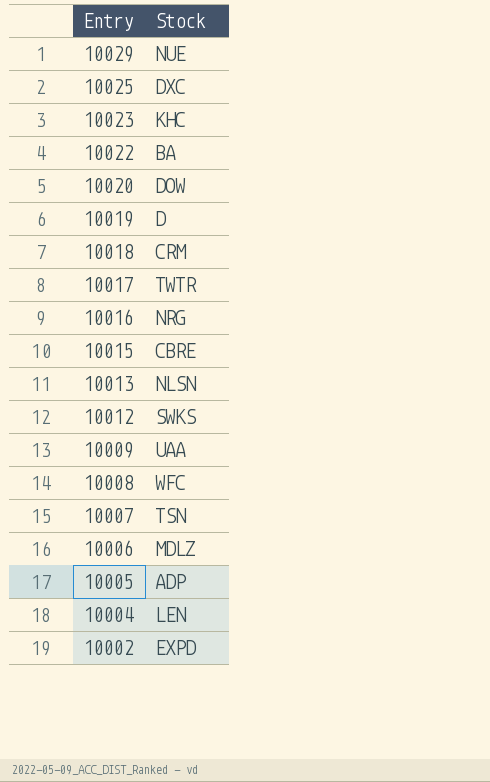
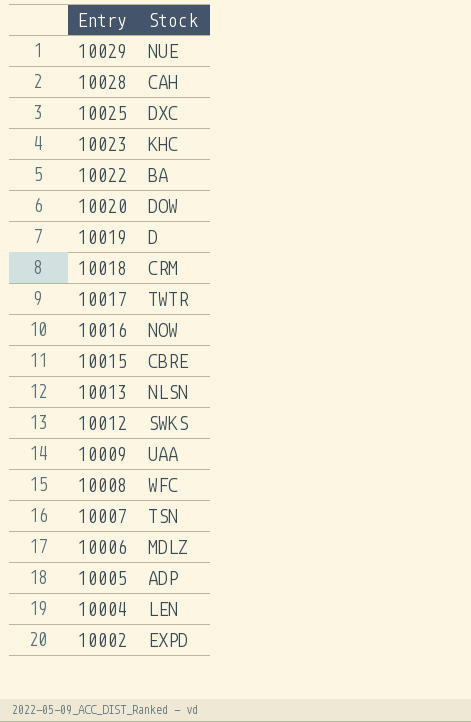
row 10028: none -> CAH
10016 | Stock: NRG -> NOW

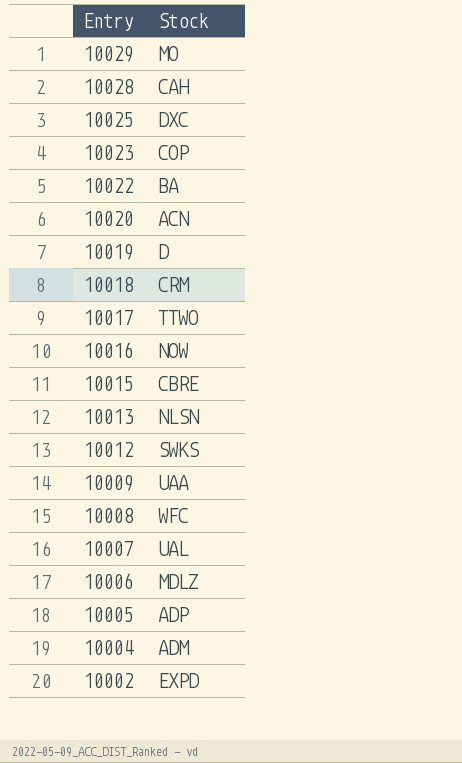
10029 | Stock: NUE -> MO
10023 | Stock: KHC -> COP
10020 | Stock: DOW -> ACN
10017 | Stock: TWTR -> TTWO
10007 | Stock: TSN -> UAL
10004 | Stock: LEN -> ADM

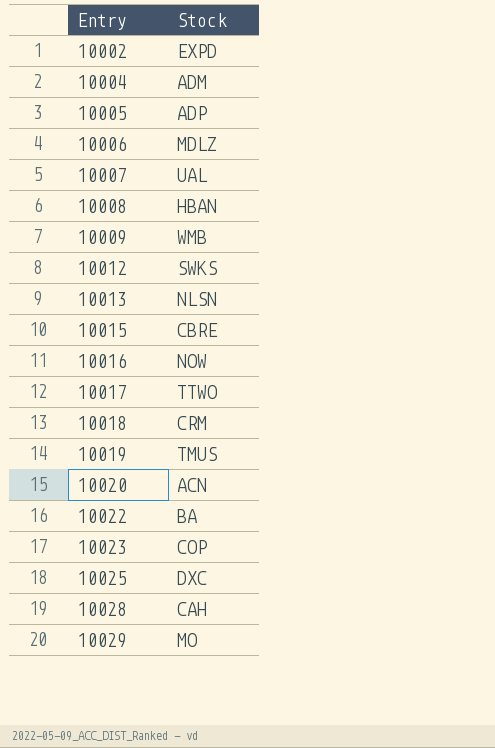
row order: Entry descending -> Entry ascending
10008 | Stock: WFC -> HBAN
10009 | Stock: UAA -> WMB
10019 | Stock: D -> TMUS

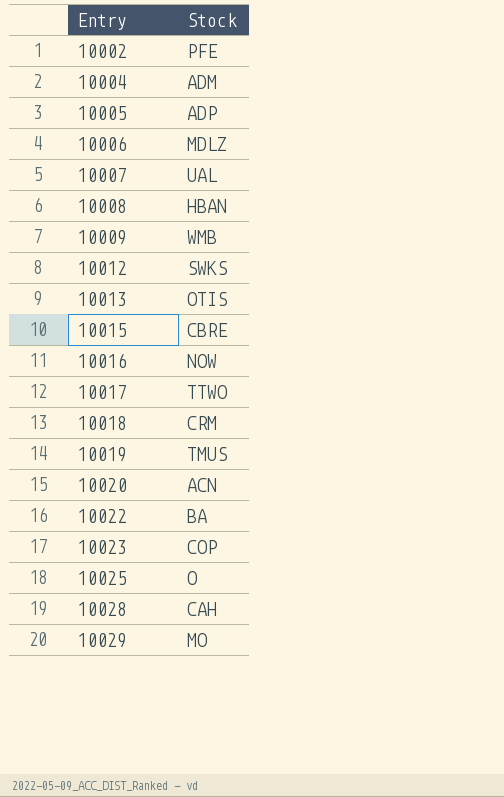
10002 | Stock: EXPD -> PFE
10013 | Stock: NLSN -> OTIS
10025 | Stock: DXC -> O

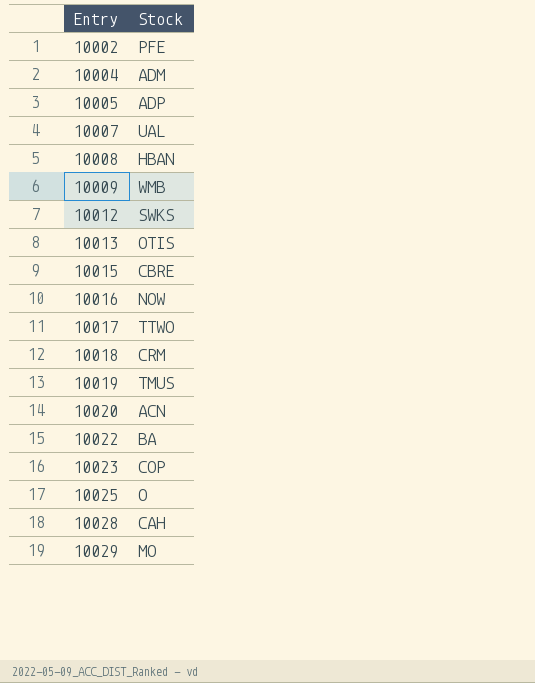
row 10006: MDLZ -> none

